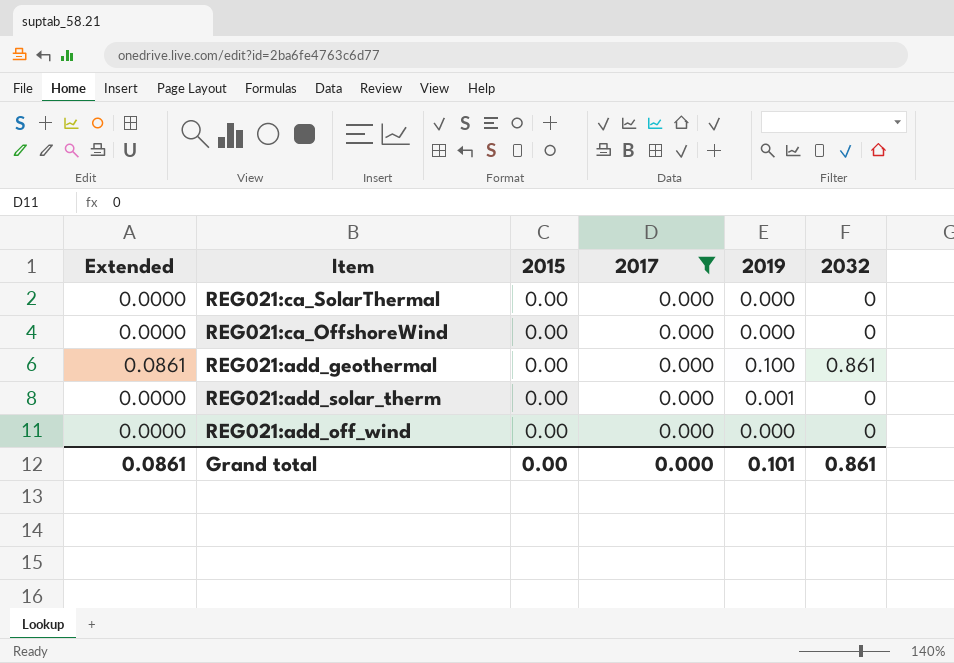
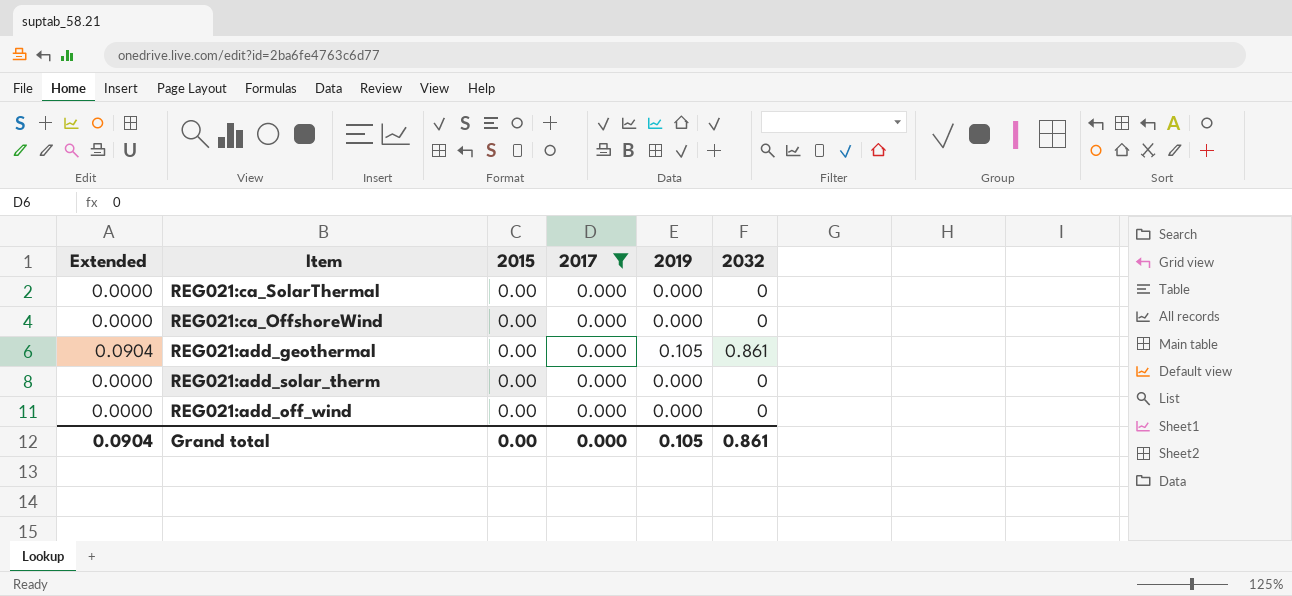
REG021:add_geothermal | Extended: 0.0861 -> 0.0904
REG021:add_geothermal | 2019: 0.100 -> 0.105
REG021:add_solar_therm | 2019: 0.001 -> 0.000
Grand total | Extended: 0.0861 -> 0.0904
Grand total | 2019: 0.101 -> 0.105

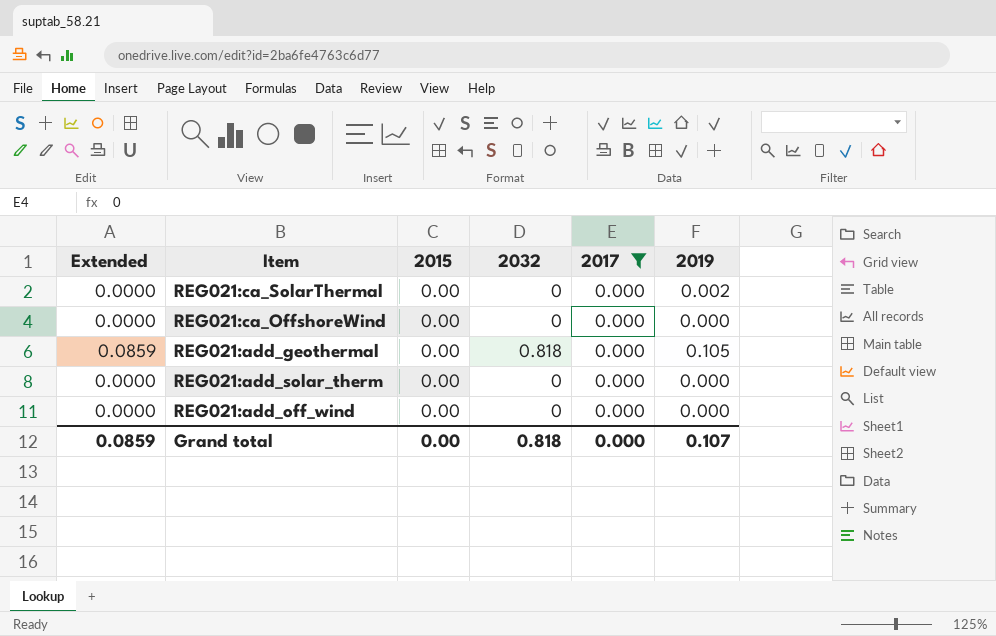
column 2032 | position: 6 -> 4
REG021:ca_SolarThermal | 2019: 0.000 -> 0.002
REG021:add_geothermal | Extended: 0.0904 -> 0.0859
REG021:add_geothermal | 2032: 0.861 -> 0.818
Grand total | Extended: 0.0904 -> 0.0859
Grand total | 2032: 0.861 -> 0.818
Grand total | 2019: 0.105 -> 0.107

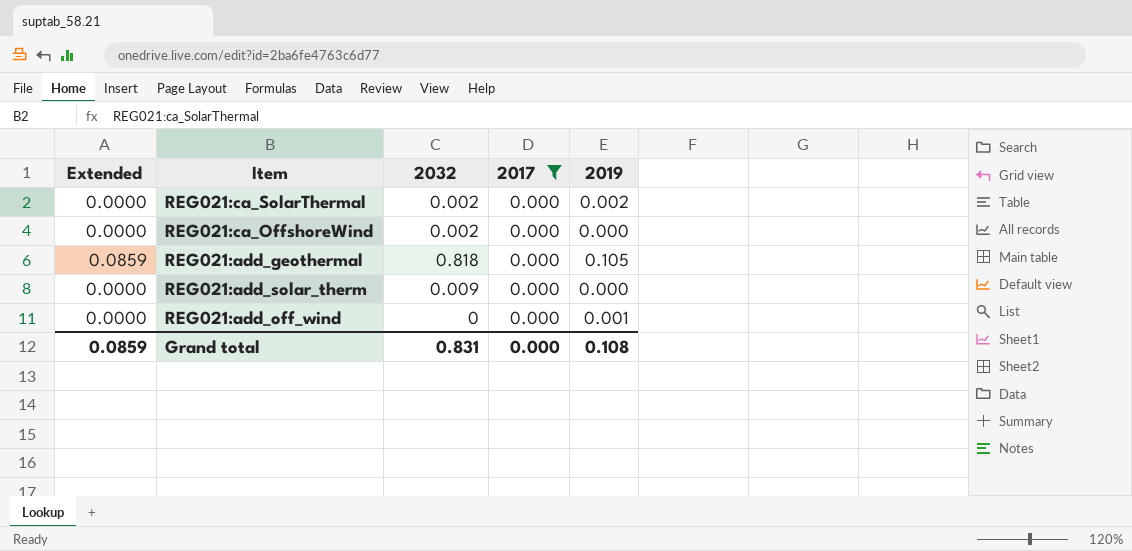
column 2015 | position: 3 -> none
REG021:ca_SolarThermal | 2032: 0 -> 0.002
REG021:ca_OffshoreWind | 2032: 0 -> 0.002
REG021:add_solar_therm | 2032: 0 -> 0.009
REG021:add_off_wind | 2019: 0.000 -> 0.001
Grand total | 2032: 0.818 -> 0.831
Grand total | 2019: 0.107 -> 0.108

